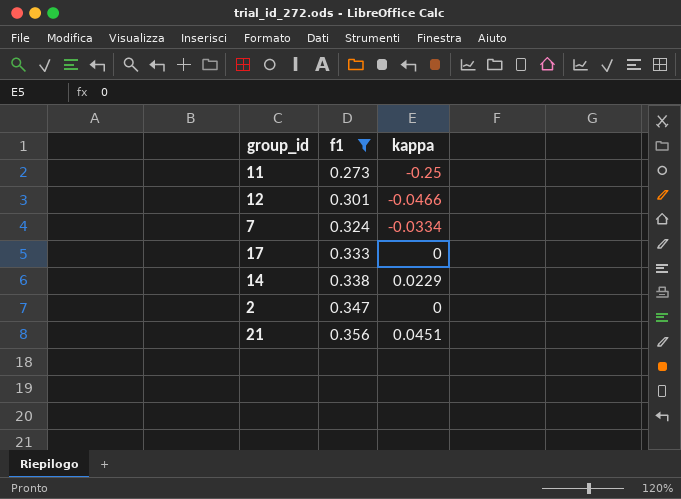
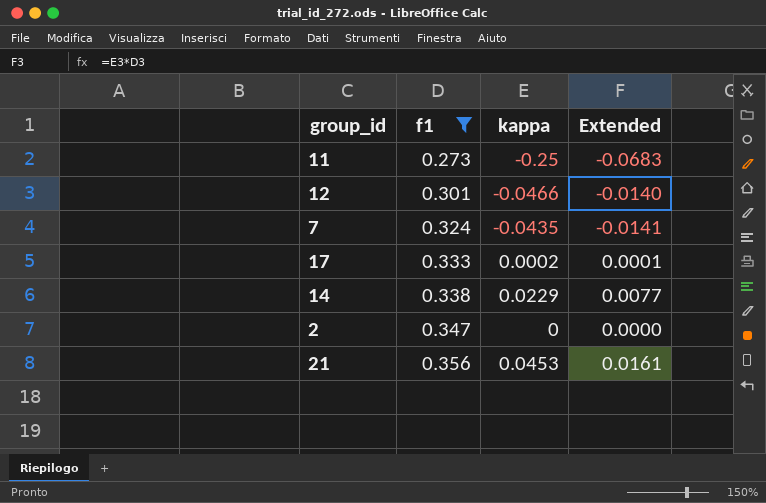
column Extended | formula: none -> [f1] * [kappa]
7 | kappa: -0.0334 -> -0.0435
17 | kappa: 0 -> 0.0002
21 | kappa: 0.0451 -> 0.0453

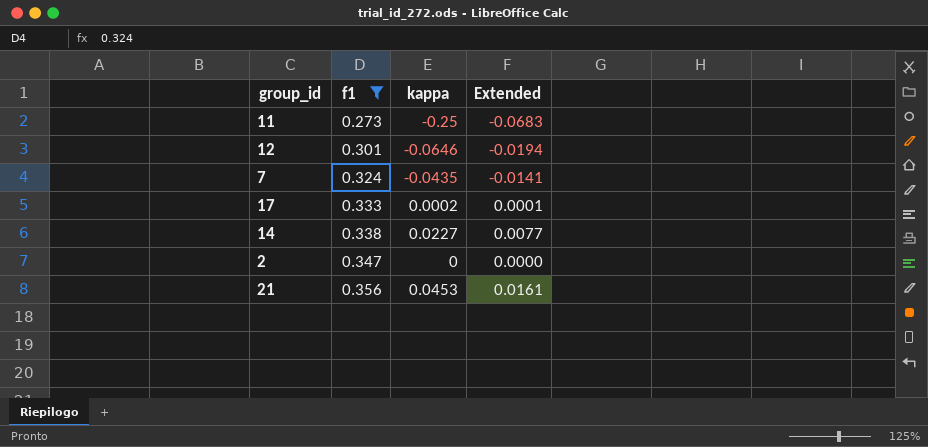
12 | kappa: -0.0466 -> -0.0646
12 | Extended: -0.0140 -> -0.0194
14 | kappa: 0.0229 -> 0.0227

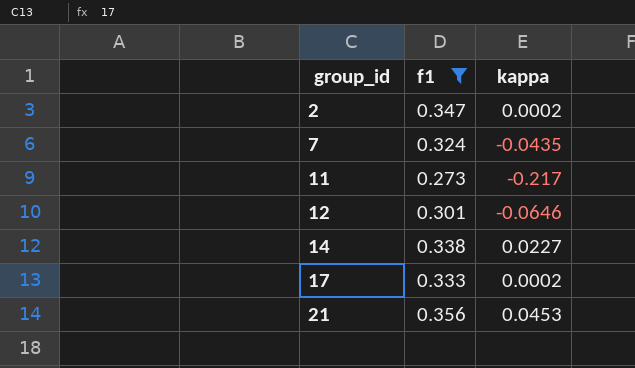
row order: f1 ascending -> group_id ascending
column Extended | formula: [f1] * [kappa] -> none
2 | kappa: 0 -> 0.0002
11 | kappa: -0.25 -> -0.217

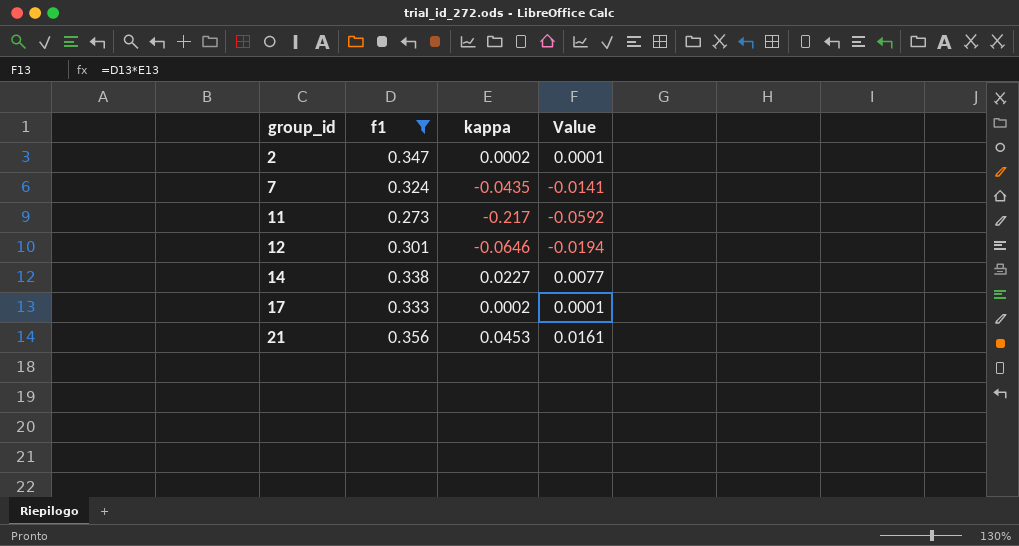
column Value | formula: none -> [f1] * [kappa]

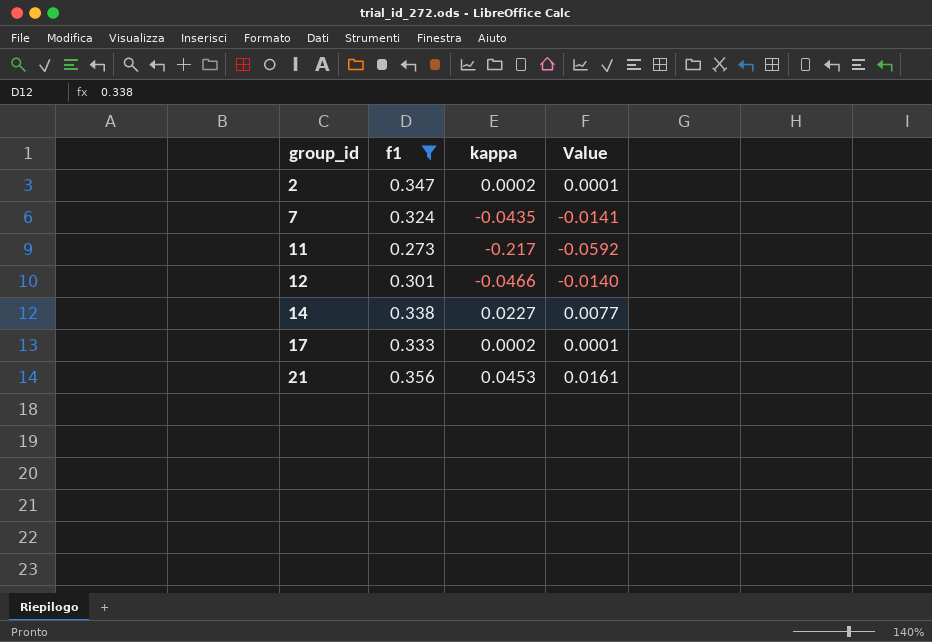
12 | kappa: -0.0646 -> -0.0466
12 | Value: -0.0194 -> -0.0140

